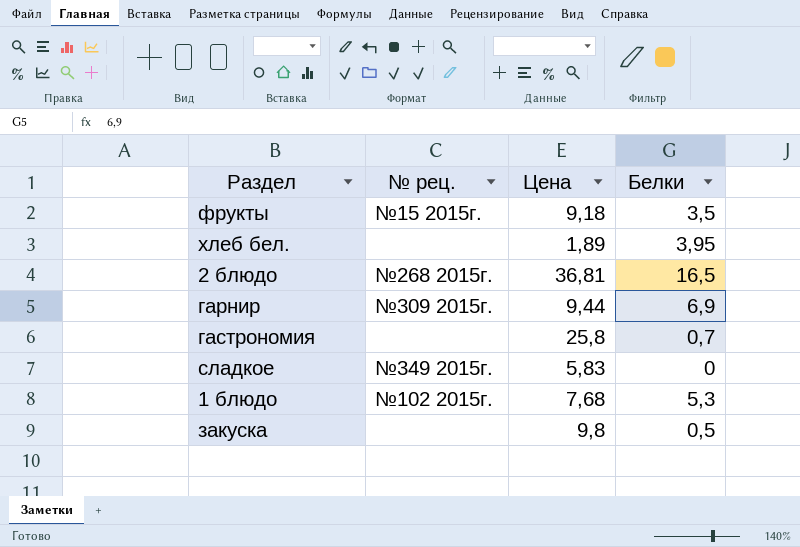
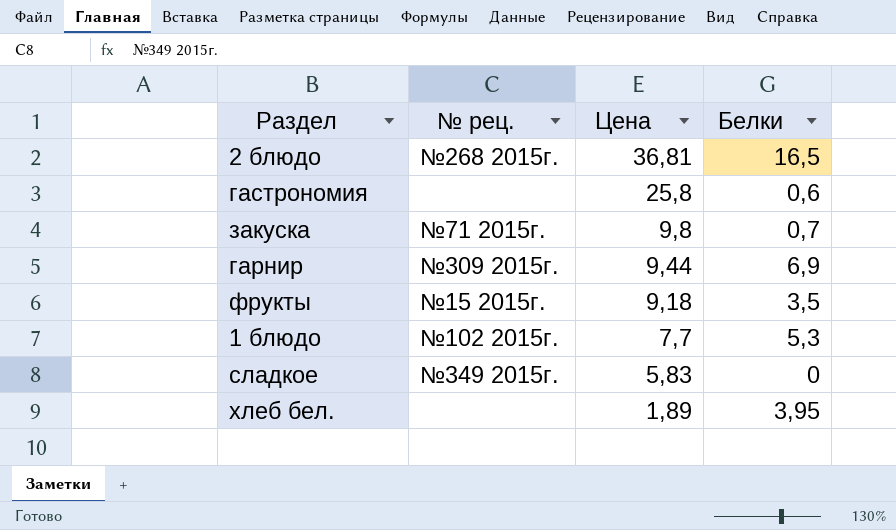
row order: none -> Цена descending
гастрономия | Белки: 0,7 -> 0,6
закуска | № рец.: none -> №71 2015г.
закуска | Белки: 0,5 -> 0,7
1 блюдо | Цена: 7,68 -> 7,7

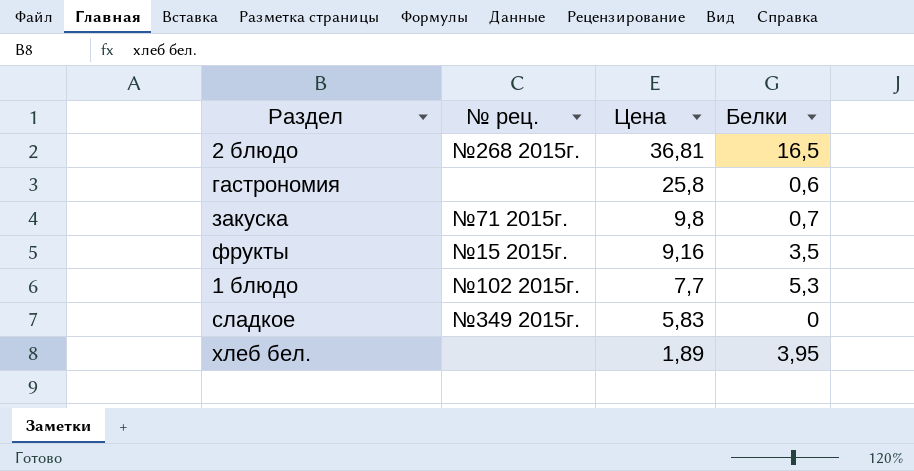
row гарнир: №309 2015г. | 9,44 | 6,9 -> none
фрукты | Цена: 9,18 -> 9,16

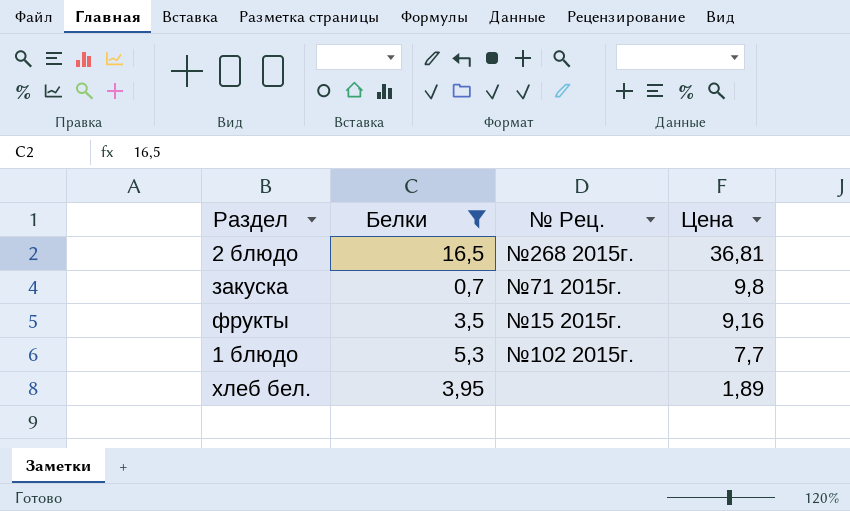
filter: none -> Белки >= 0,7
column Белки | position: 4 -> 2
column name: № рец. -> № Рец.

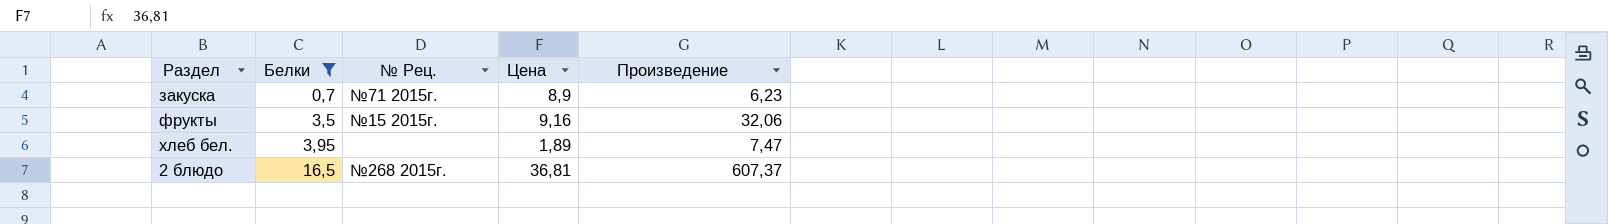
row order: Цена descending -> Белки ascending
column Произведение | formula: none -> [Белки] * [Цена]
row 1 блюдо: 5,3 | №102 2015г. | 7,7 -> none
закуска | Цена: 9,8 -> 8,9

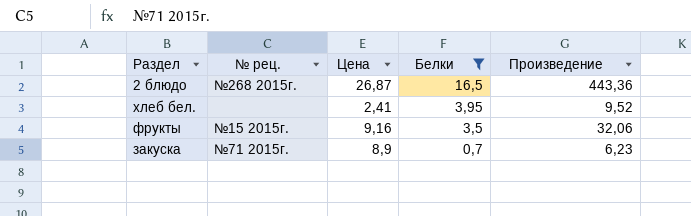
row order: Белки ascending -> Белки descending
column name: № Рец. -> № рец.
column Белки | position: 2 -> 4
2 блюдо | Цена: 36,81 -> 26,87
2 блюдо | Произведение: 607,37 -> 443,36
хлеб бел. | Цена: 1,89 -> 2,41
хлеб бел. | Произведение: 7,47 -> 9,52

